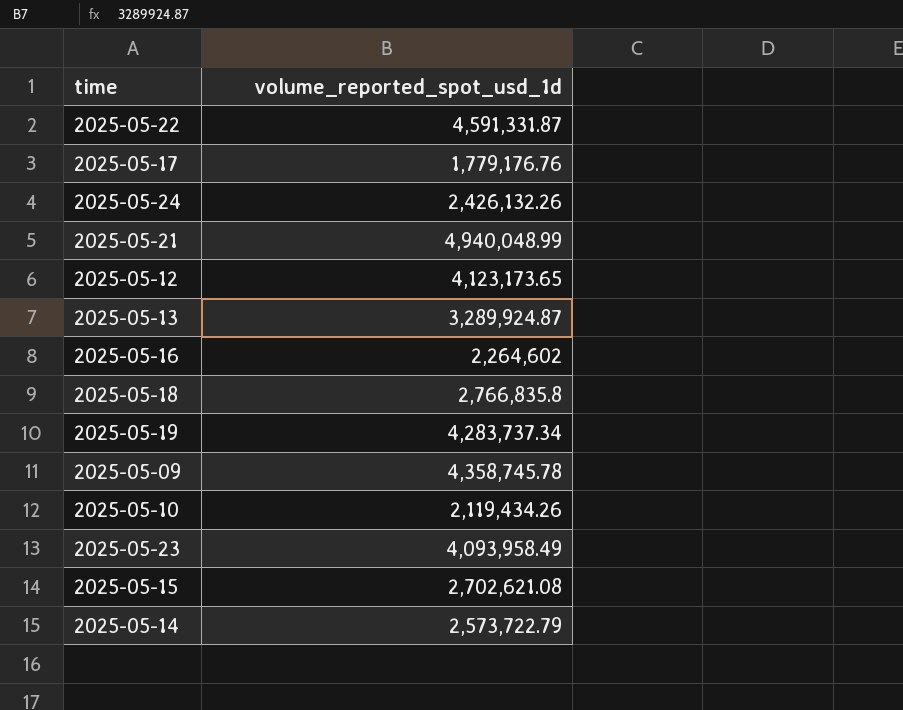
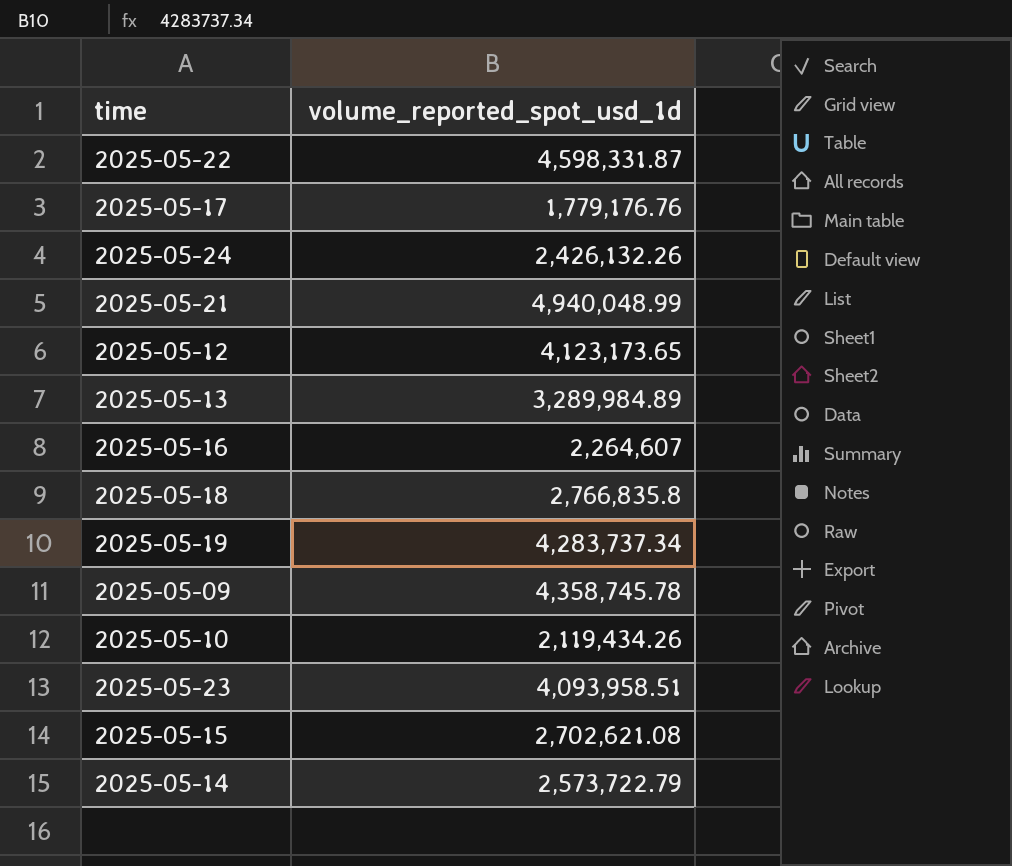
2025-05-22 | volume_reported_spot_usd_1d: 4,591,331.87 -> 4,598,331.87
2025-05-13 | volume_reported_spot_usd_1d: 3,289,924.87 -> 3,289,984.89
2025-05-16 | volume_reported_spot_usd_1d: 2,264,602 -> 2,264,607
2025-05-23 | volume_reported_spot_usd_1d: 4,093,958.49 -> 4,093,958.51

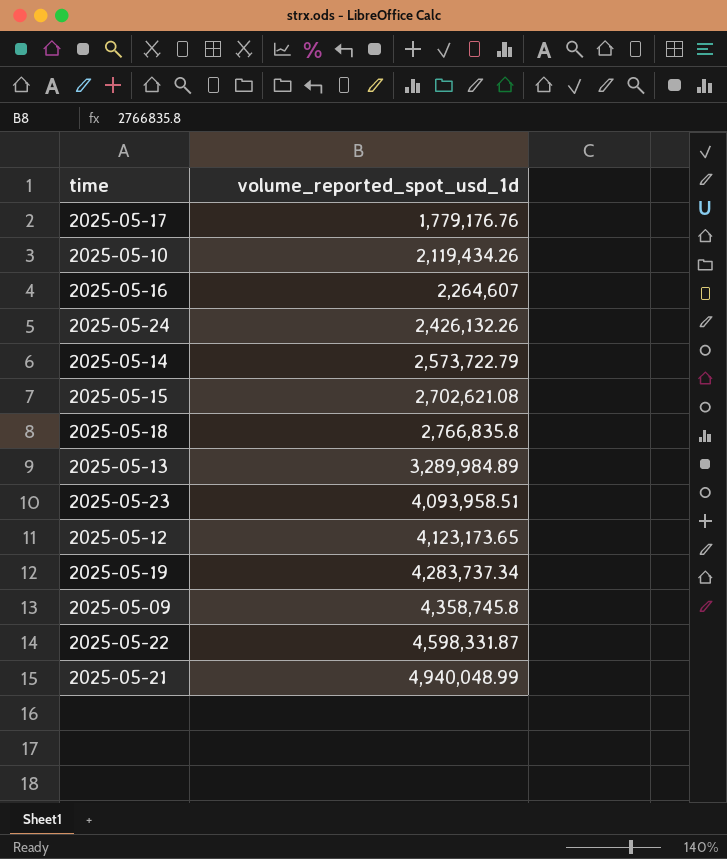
row order: none -> volume_reported_spot_usd_1d ascending
2025-05-09 | volume_reported_spot_usd_1d: 4,358,745.78 -> 4,358,745.8

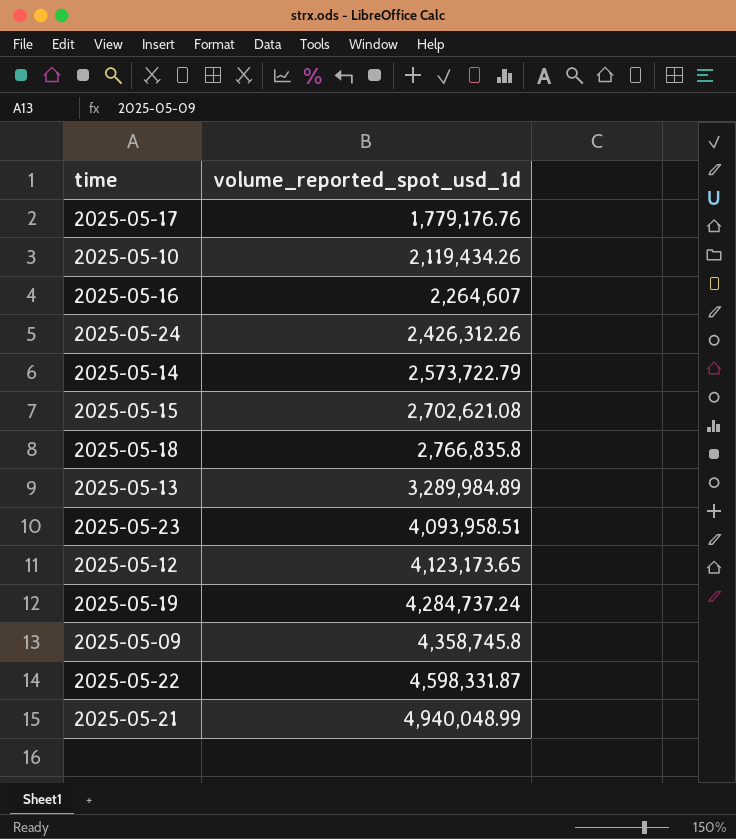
2025-05-24 | volume_reported_spot_usd_1d: 2,426,132.26 -> 2,426,312.26
2025-05-19 | volume_reported_spot_usd_1d: 4,283,737.34 -> 4,284,737.24

